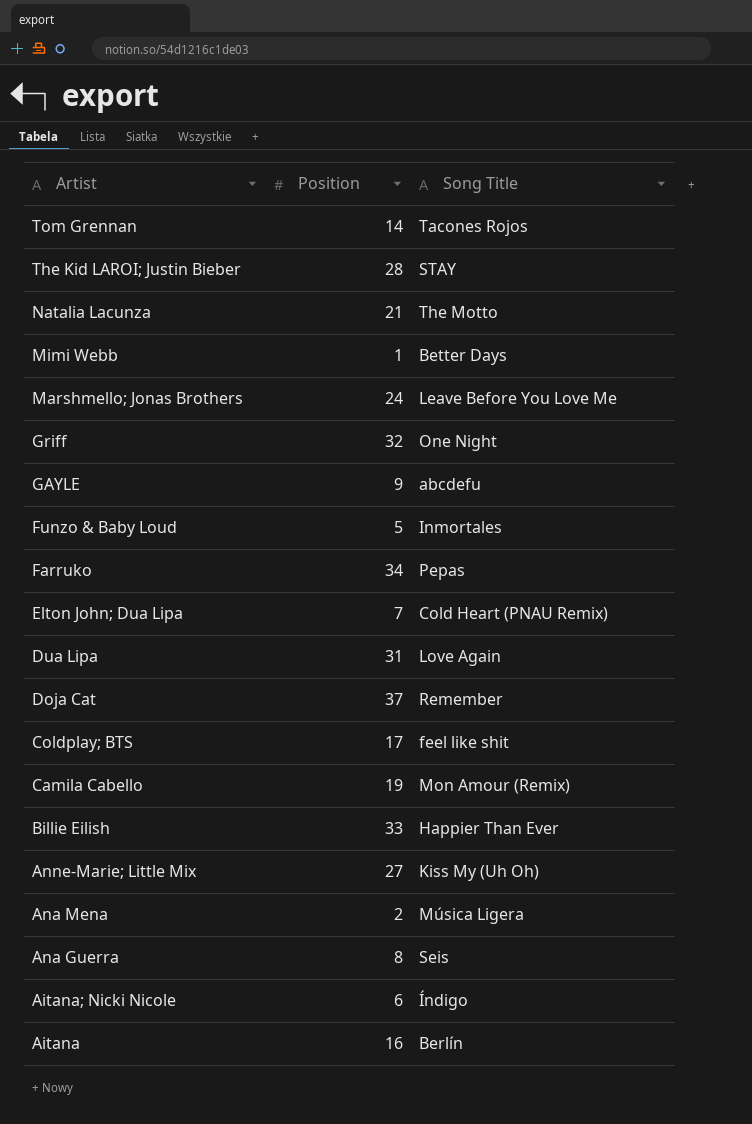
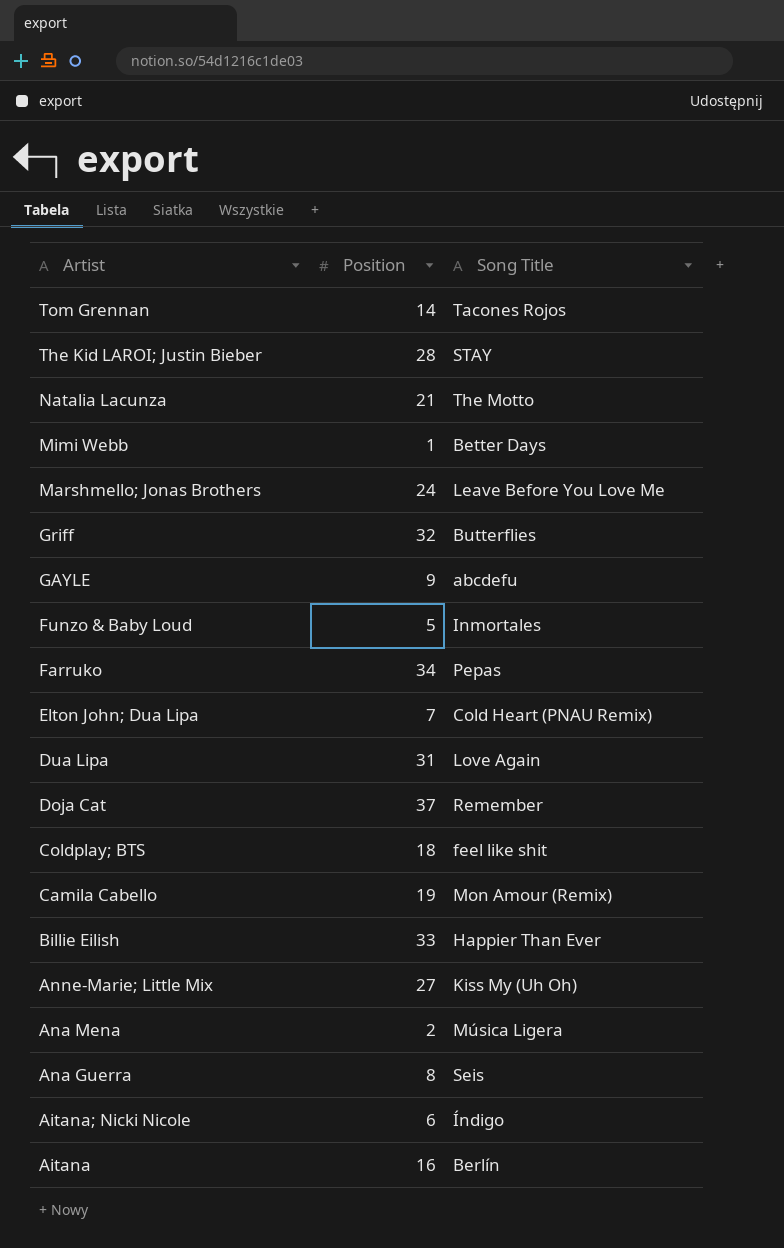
Griff | Song Title: One Night -> Butterflies
Coldplay; BTS | Position: 17 -> 18

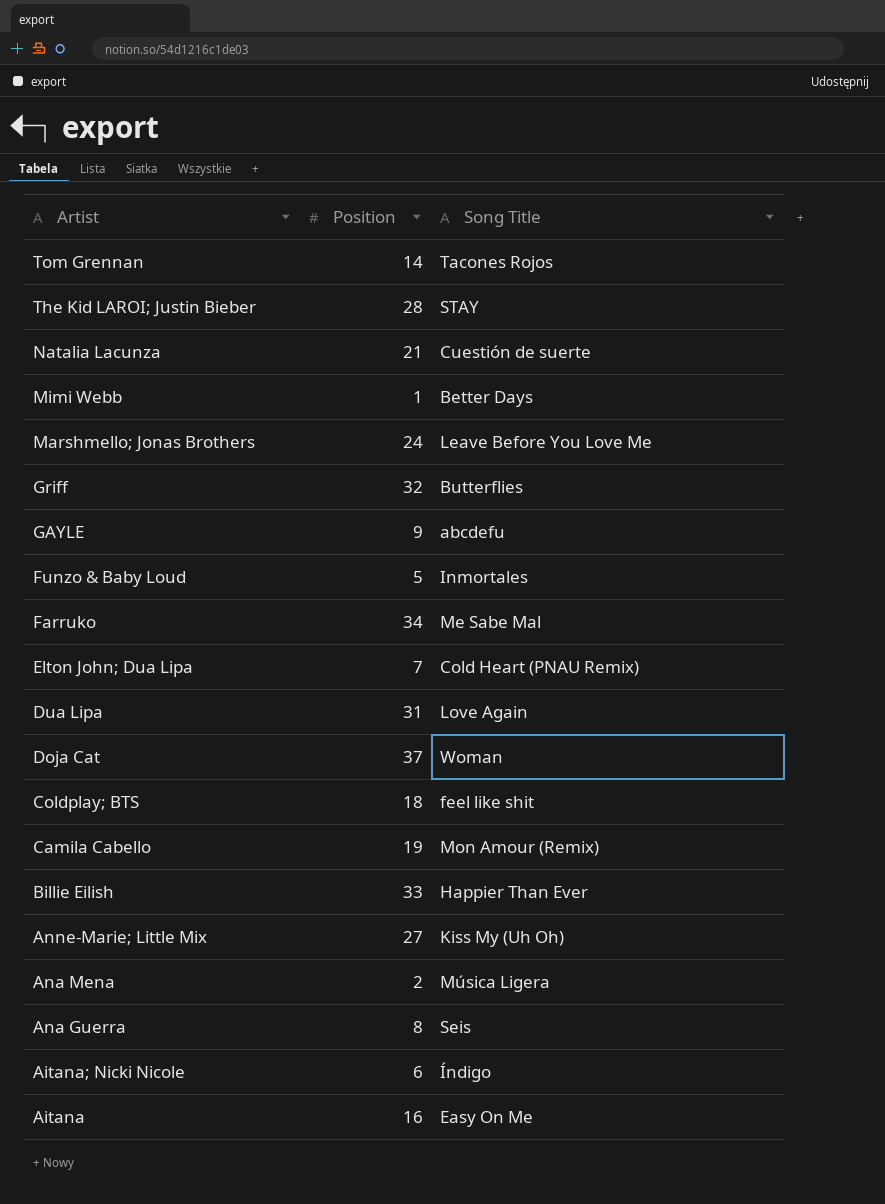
Natalia Lacunza | Song Title: The Motto -> Cuestión de suerte
Farruko | Song Title: Pepas -> Me Sabe Mal
Doja Cat | Song Title: Remember -> Woman
Aitana | Song Title: Berlín -> Easy On Me

